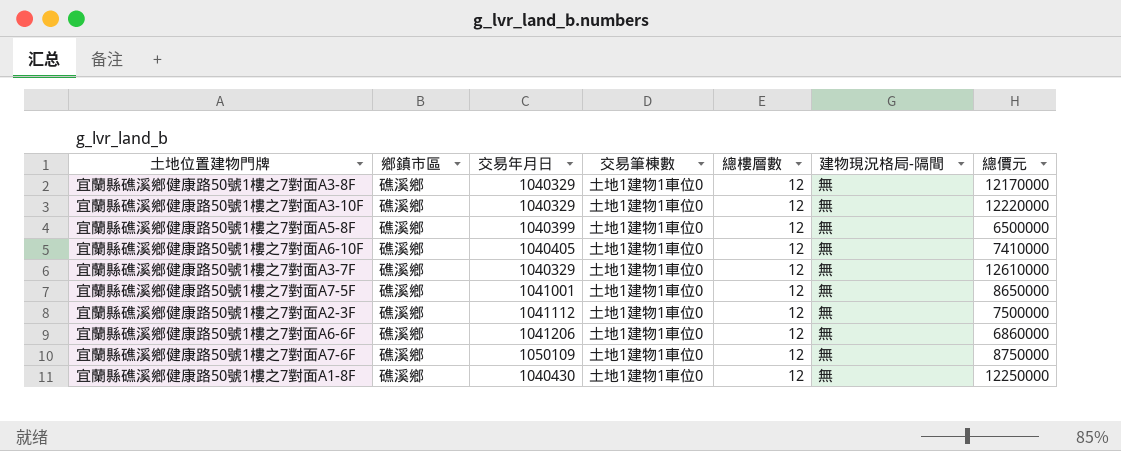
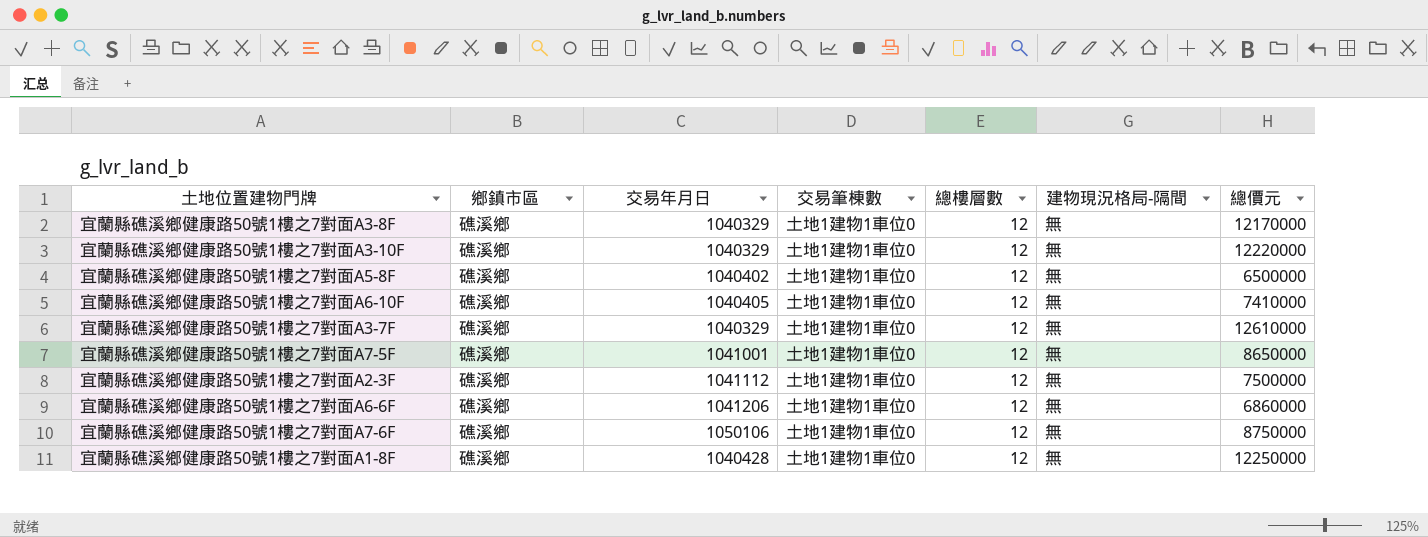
宜蘭縣礁溪鄉健康路50號1樓之7對面A5-8F | 交易年月日: 1040399 -> 1040402
宜蘭縣礁溪鄉健康路50號1樓之7對面A7-6F | 交易年月日: 1050109 -> 1050106
宜蘭縣礁溪鄉健康路50號1樓之7對面A1-8F | 交易年月日: 1040430 -> 1040428

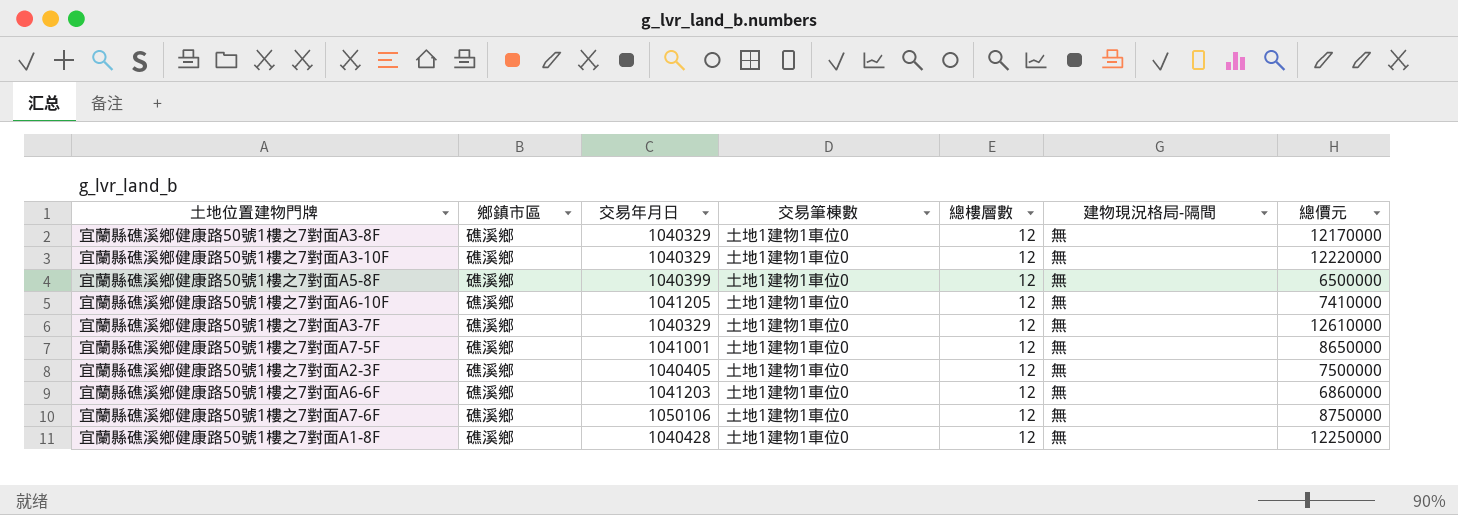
宜蘭縣礁溪鄉健康路50號1樓之7對面A5-8F | 交易年月日: 1040402 -> 1040399
宜蘭縣礁溪鄉健康路50號1樓之7對面A6-10F | 交易年月日: 1040405 -> 1041205
宜蘭縣礁溪鄉健康路50號1樓之7對面A2-3F | 交易年月日: 1041112 -> 1040405
宜蘭縣礁溪鄉健康路50號1樓之7對面A6-6F | 交易年月日: 1041206 -> 1041203

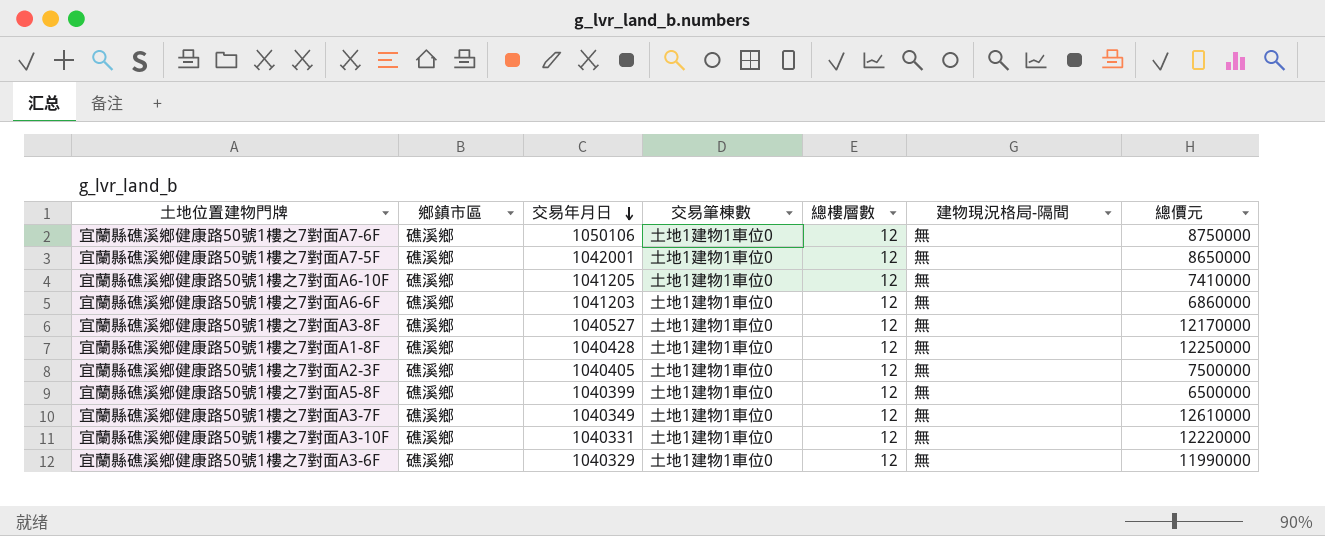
row order: none -> 交易年月日 descending
宜蘭縣礁溪鄉健康路50號1樓之7對面A7-5F | 交易年月日: 1041001 -> 1042001
宜蘭縣礁溪鄉健康路50號1樓之7對面A3-8F | 交易年月日: 1040329 -> 1040527
宜蘭縣礁溪鄉健康路50號1樓之7對面A3-7F | 交易年月日: 1040329 -> 1040349
宜蘭縣礁溪鄉健康路50號1樓之7對面A3-10F | 交易年月日: 1040329 -> 1040331
row 宜蘭縣礁溪鄉健康路50號1樓之7對面A3-6F: none -> 礁溪鄉 | 1040329 | 土地1建物1車位0 | 12 | 無 | 11990000

